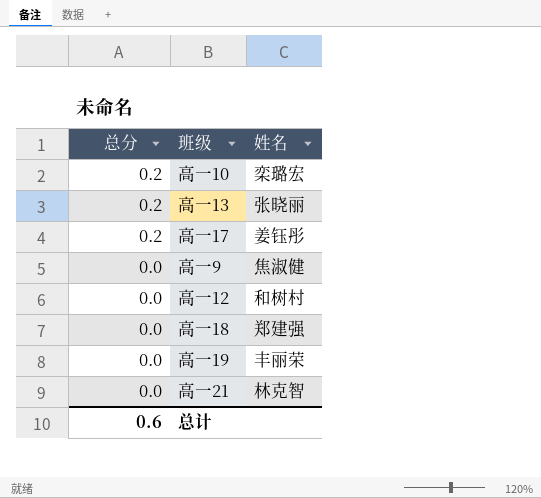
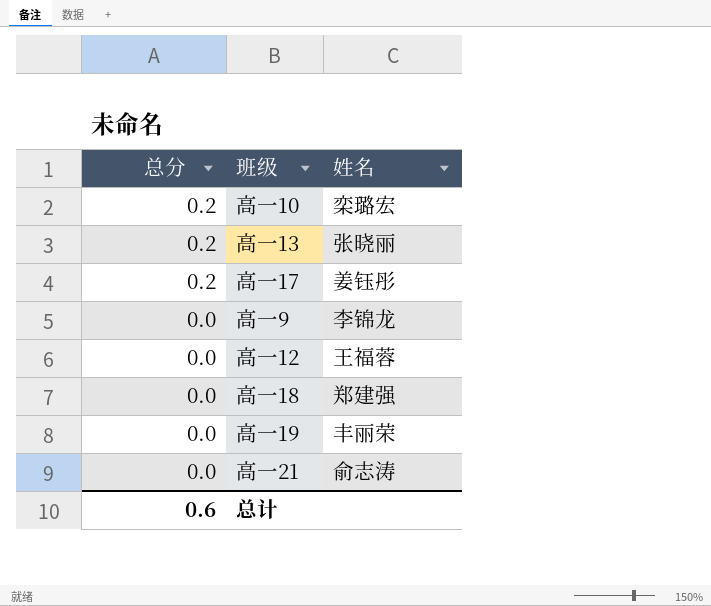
高一9 | 姓名: 焦淑健 -> 李锦龙
高一12 | 姓名: 和树村 -> 王福蓉
高一21 | 姓名: 林克智 -> 俞志涛

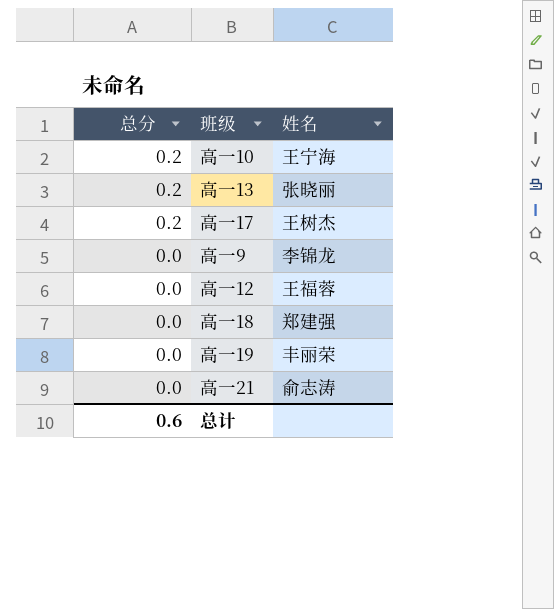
高一10 | 姓名: 栾璐宏 -> 王宁海
高一17 | 姓名: 姜钰彤 -> 王树杰

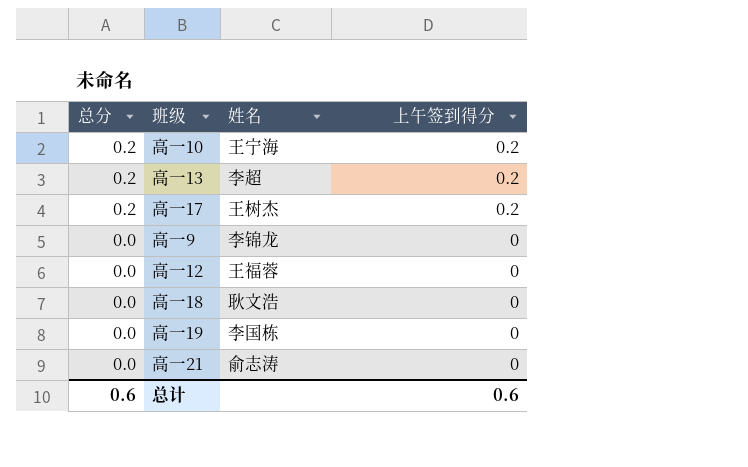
column 上午签到得分 | position: none -> 4
高一13 | 姓名: 张晓丽 -> 李超
高一18 | 姓名: 郑建强 -> 耿文浩
高一19 | 姓名: 丰丽荣 -> 李国栋

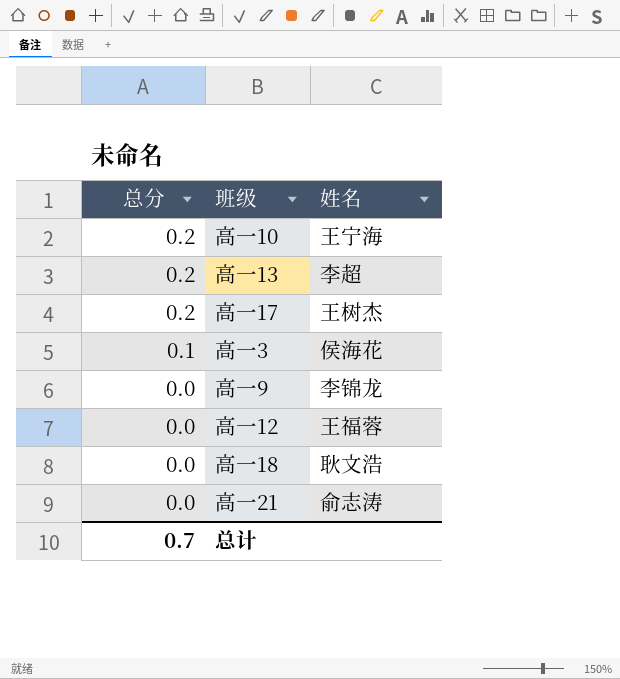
column 上午签到得分 | position: 4 -> none
row 高一19: 0.0 | 李国栋 | 0 -> none
row 高一3: none -> 0.1 | 侯海花
总计 | 总分: 0.6 -> 0.7

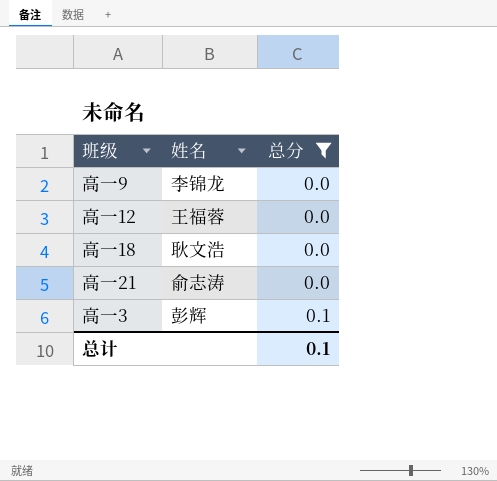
filter: none -> 总分 != 0.2
row order: 总分 descending -> 总分 ascending
column 总分 | position: 1 -> 3
高一3 | 姓名: 侯海花 -> 彭辉
总计 | 总分: 0.7 -> 0.1

